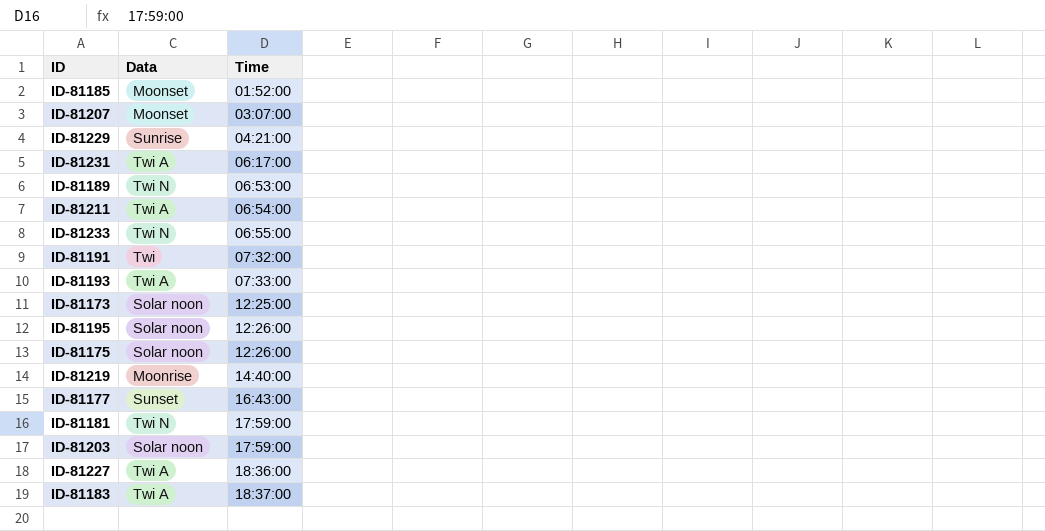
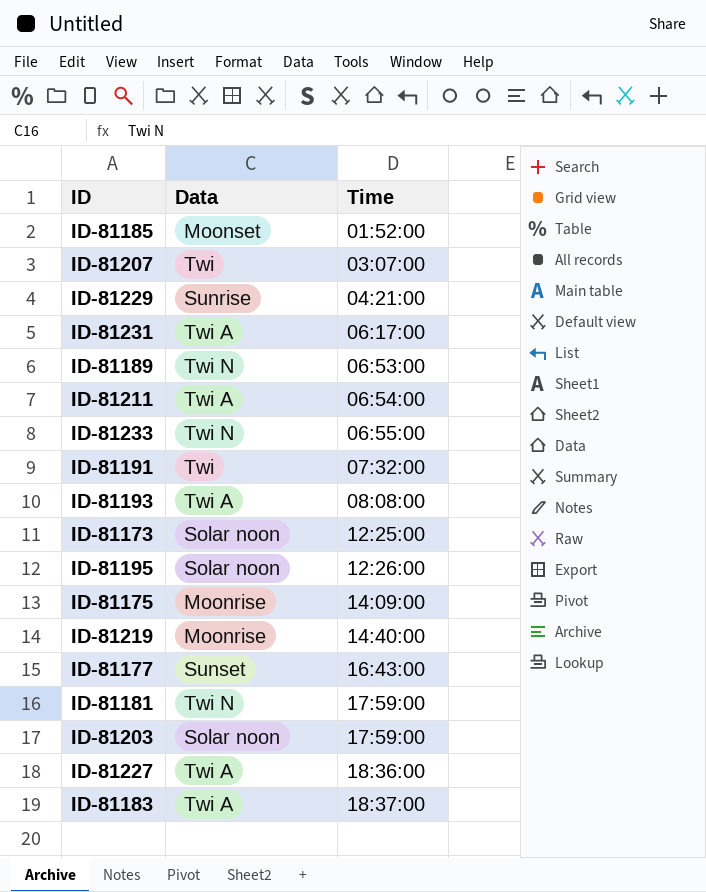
ID-81207 | Data: Moonset -> Twi
ID-81193 | Time: 07:33:00 -> 08:08:00
ID-81175 | Data: Solar noon -> Moonrise
ID-81175 | Time: 12:26:00 -> 14:09:00

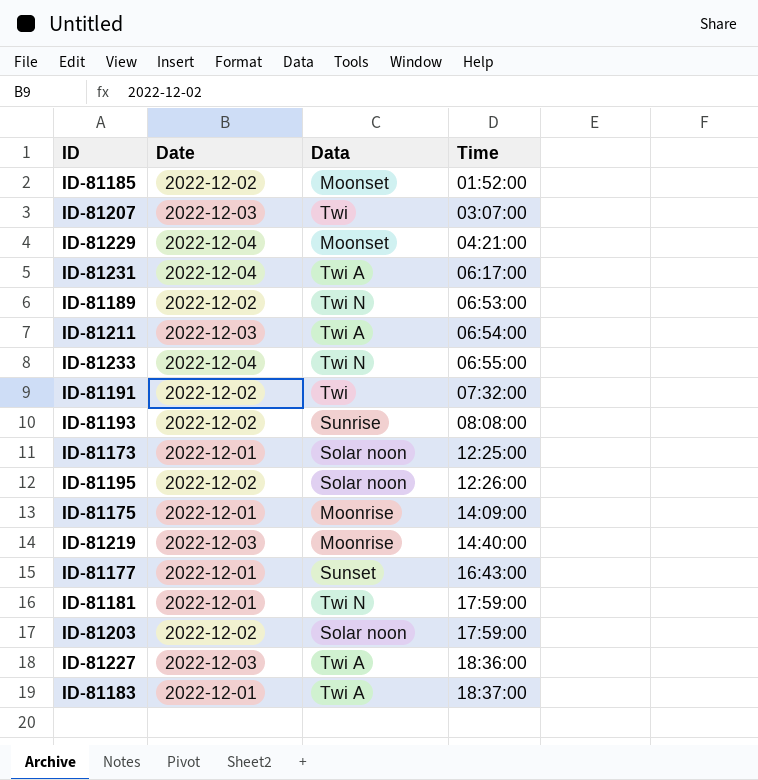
column Date | position: none -> 2
ID-81229 | Data: Sunrise -> Moonset
ID-81193 | Data: Twi A -> Sunrise

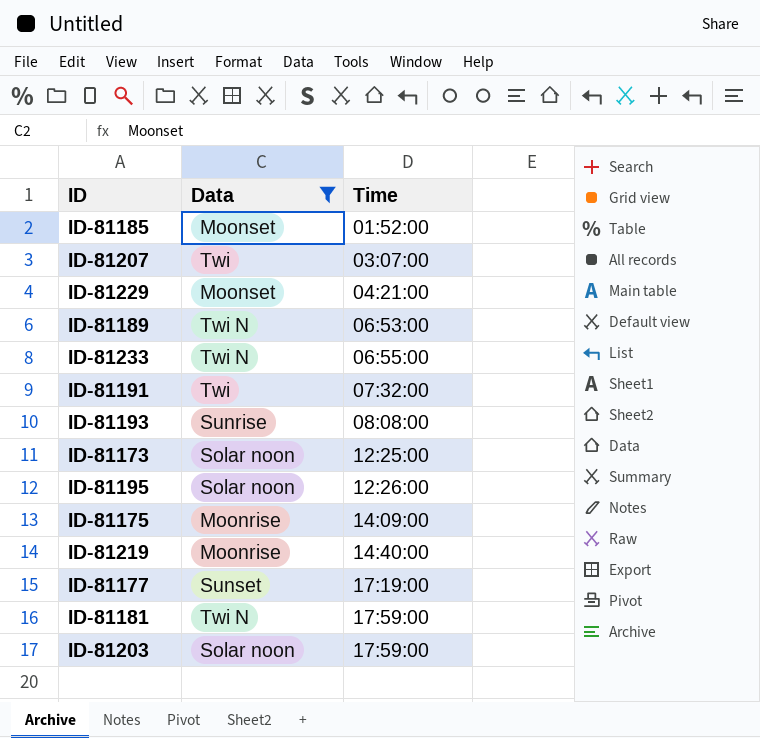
filter: none -> Data != Twi A
column Date | position: 2 -> none
ID-81177 | Time: 16:43:00 -> 17:19:00

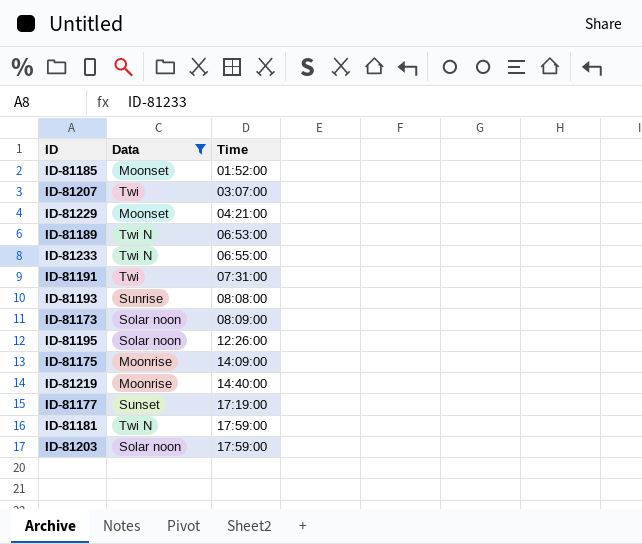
ID-81191 | Time: 07:32:00 -> 07:31:00
ID-81173 | Time: 12:25:00 -> 08:09:00

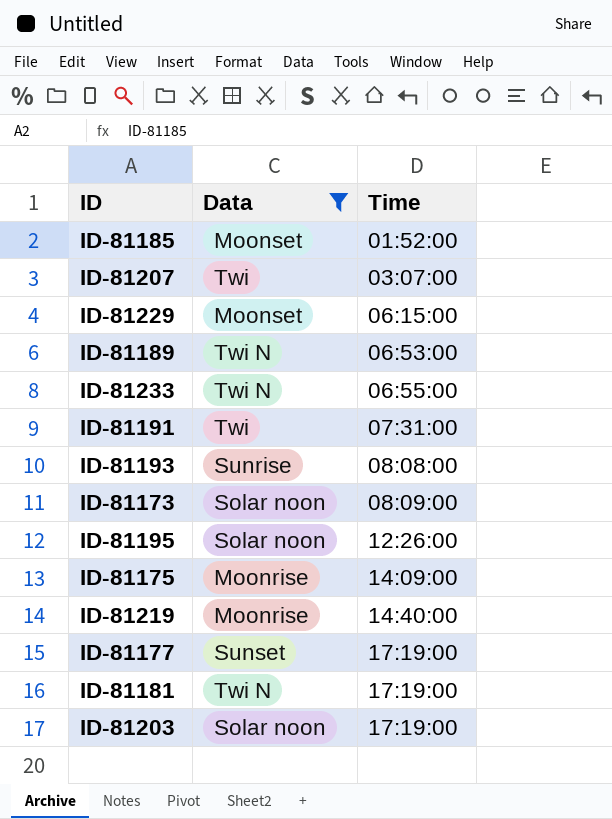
ID-81229 | Time: 04:21:00 -> 06:15:00
ID-81181 | Time: 17:59:00 -> 17:19:00
ID-81203 | Time: 17:59:00 -> 17:19:00

